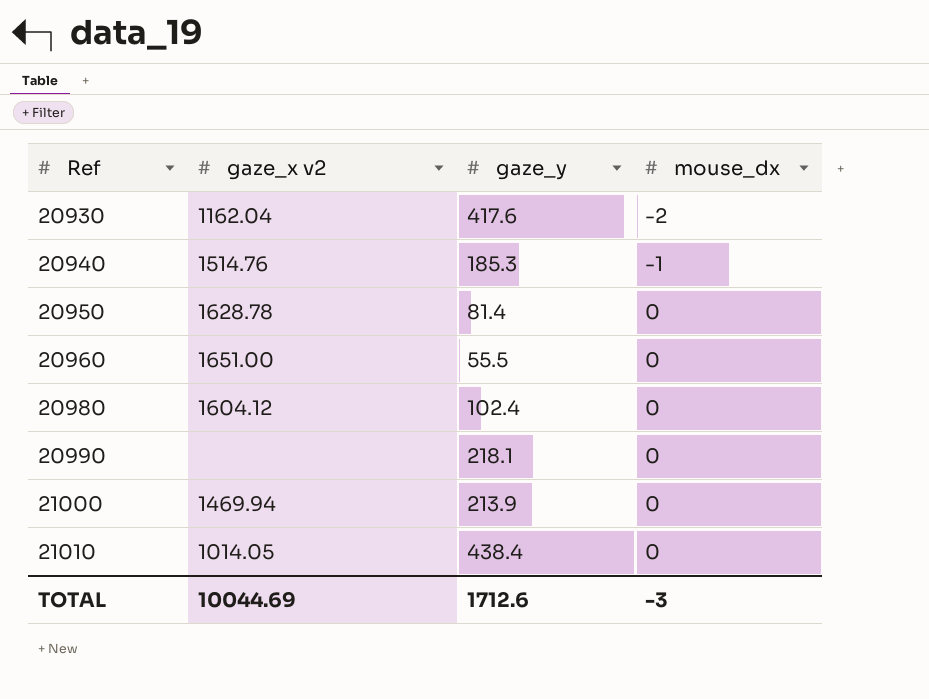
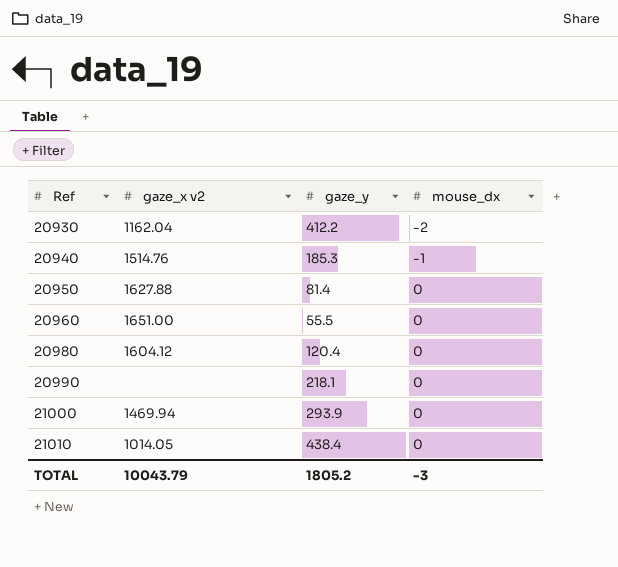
20930 | gaze_y: 417.6 -> 412.2
20950 | gaze_x v2: 1628.78 -> 1627.88
20980 | gaze_y: 102.4 -> 120.4
21000 | gaze_y: 213.9 -> 293.9
TOTAL | gaze_x v2: 10044.69 -> 10043.79
TOTAL | gaze_y: 1712.6 -> 1805.2

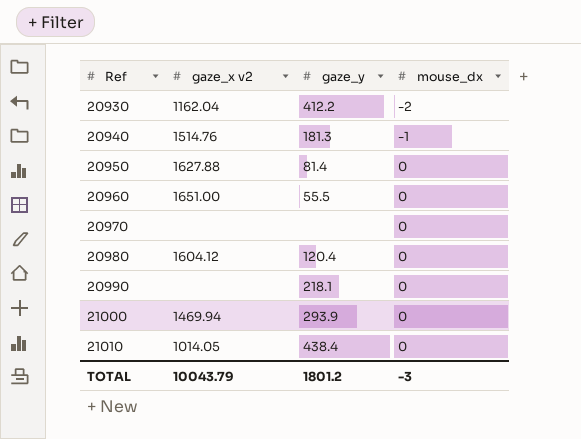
20940 | gaze_y: 185.3 -> 181.3
row 20970: none -> none | none | 0
TOTAL | gaze_y: 1805.2 -> 1801.2

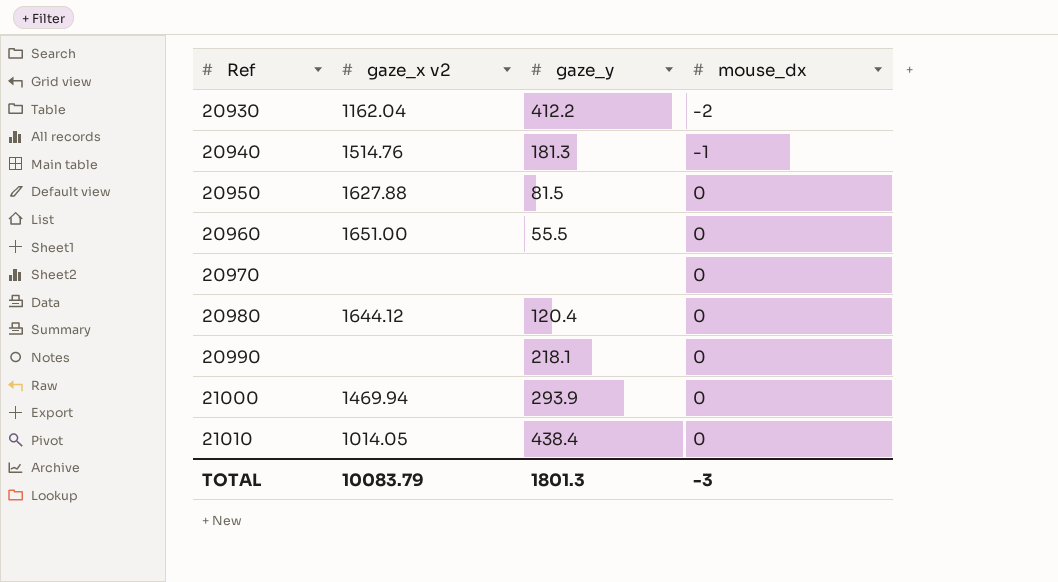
20950 | gaze_y: 81.4 -> 81.5
20980 | gaze_x v2: 1604.12 -> 1644.12
TOTAL | gaze_x v2: 10043.79 -> 10083.79
TOTAL | gaze_y: 1801.2 -> 1801.3

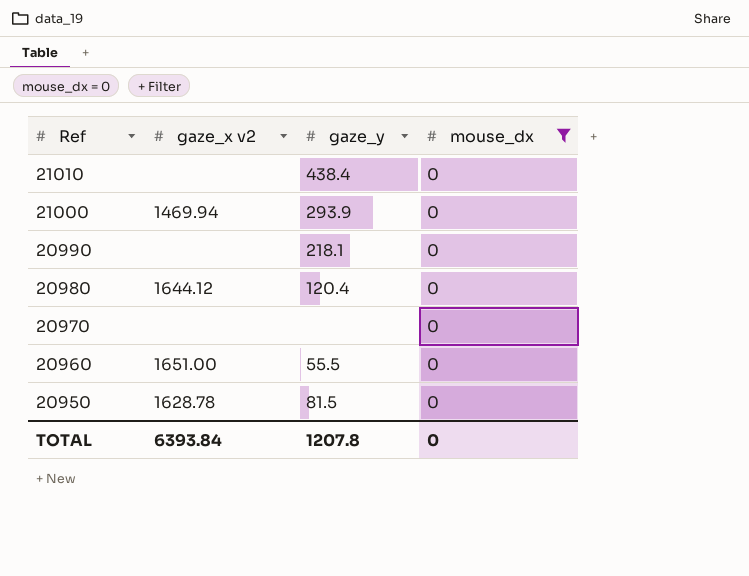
filter: none -> mouse_dx = 0
row order: Ref ascending -> Ref descending
21010 | gaze_x v2: 1014.05 -> none
20950 | gaze_x v2: 1627.88 -> 1628.78
TOTAL | gaze_x v2: 10083.79 -> 6393.84
TOTAL | gaze_y: 1801.3 -> 1207.8
TOTAL | mouse_dx: -3 -> 0

